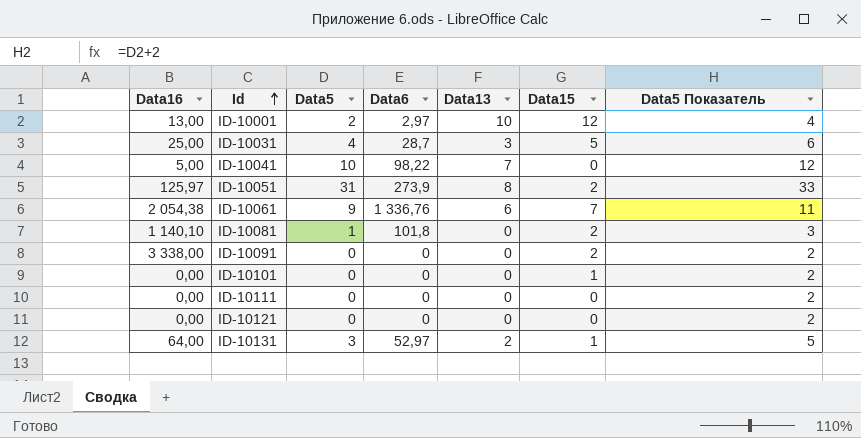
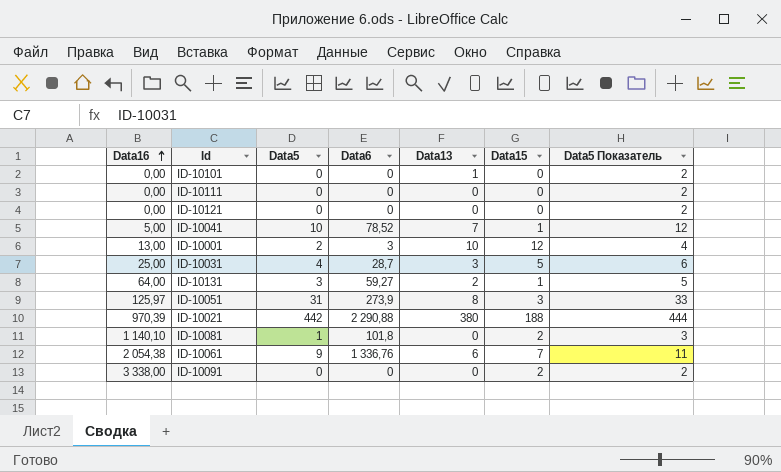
row order: Id ascending -> Data16 ascending
ID-10101 | Data13: 0 -> 1
ID-10101 | Data15: 1 -> 0
ID-10041 | Data6: 98,22 -> 78,52
ID-10041 | Data15: 0 -> 1
ID-10001 | Data6: 2,97 -> 3
ID-10131 | Data6: 52,97 -> 59,27
ID-10051 | Data15: 2 -> 3
row ID-10021: none -> 970,39 | 442 | 2 290,88 | 380 | 188 | 444

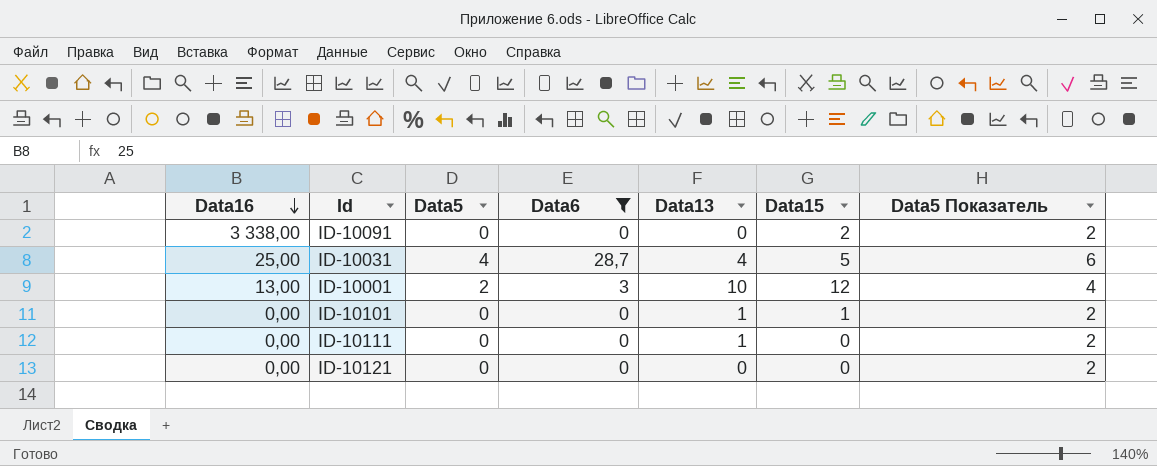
filter: none -> Data6 <= 28,7
row order: Data16 ascending -> Data16 descending
ID-10031 | Data13: 3 -> 4
ID-10101 | Data15: 0 -> 1
ID-10111 | Data13: 0 -> 1

